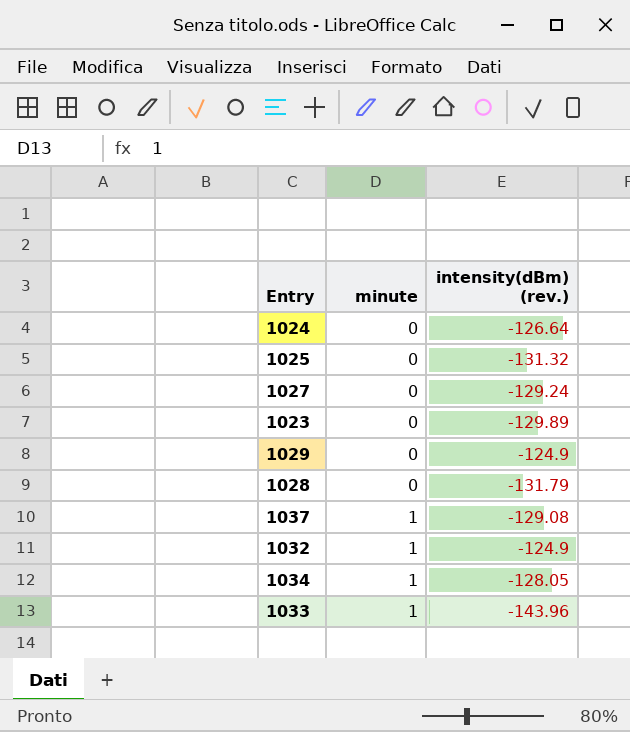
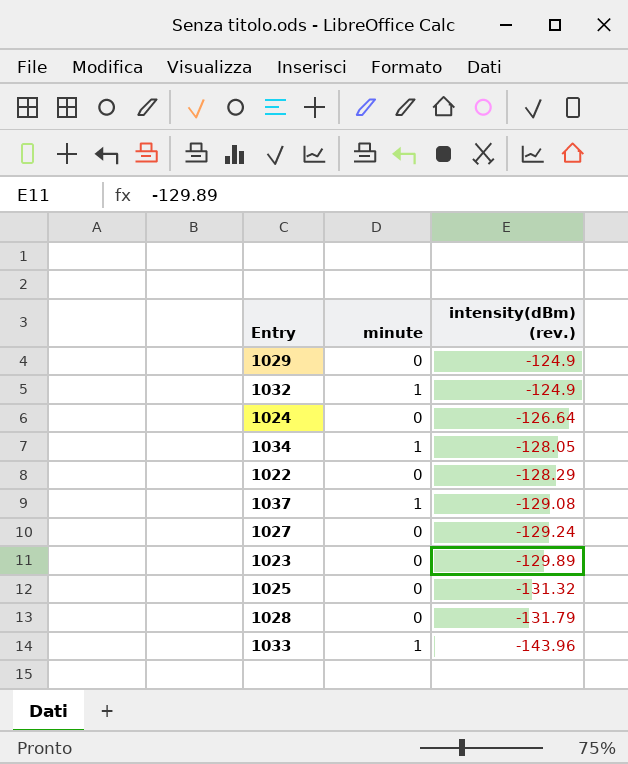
row order: minute ascending -> intensity(dBm) (rev.) descending
row 1022: none -> 0 | -128.29

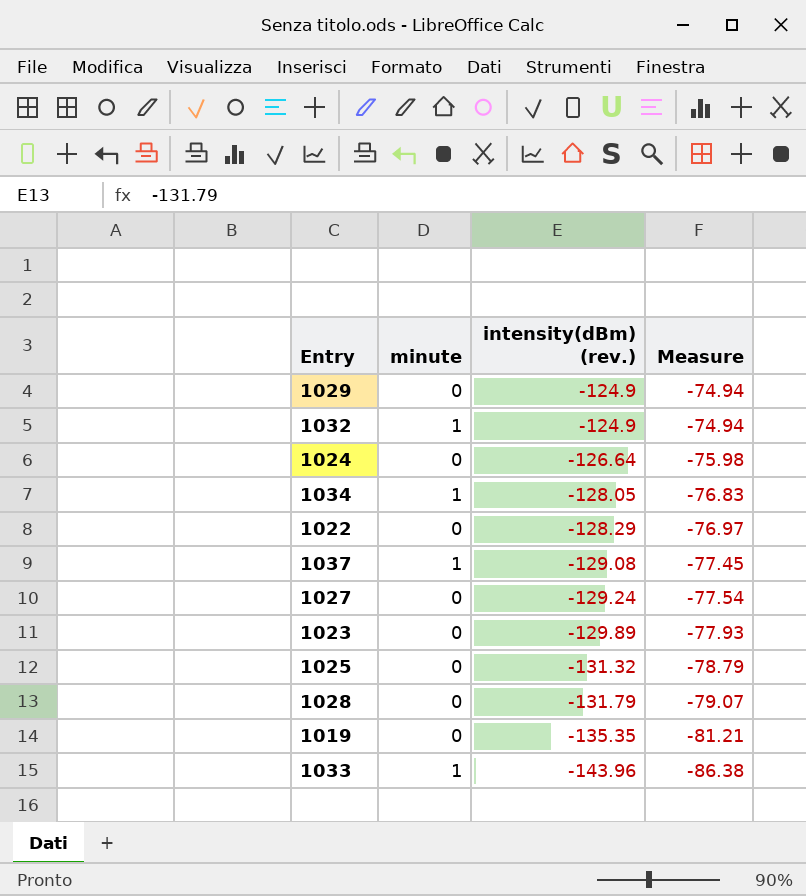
column Measure | formula: none -> [intensity(dBm) (rev.)] * 0.6
row 1019: none -> 0 | -135.35 | -81.21

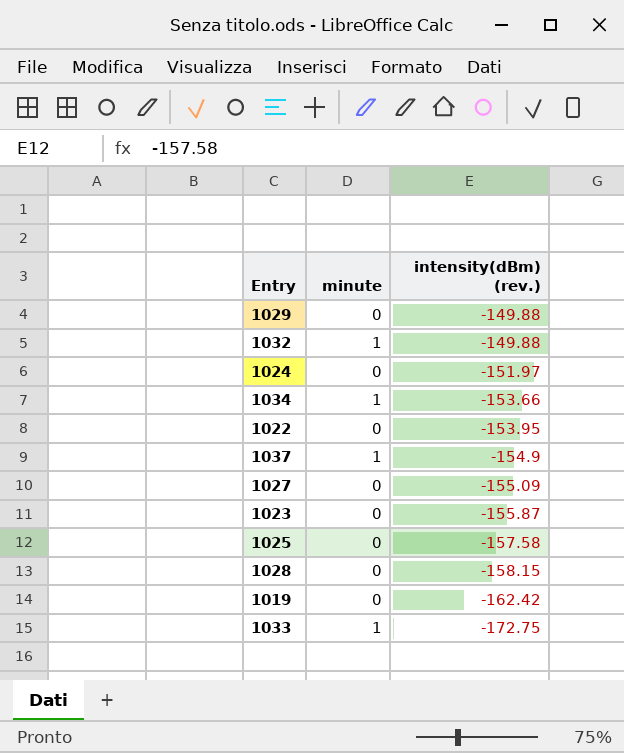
column Measure | formula: [intensity(dBm) (rev.)] * 0.6 -> none
1029 | intensity(dBm) (rev.): -124.9 -> -149.88
1032 | intensity(dBm) (rev.): -124.9 -> -149.88
1024 | intensity(dBm) (rev.): -126.64 -> -151.97
1034 | intensity(dBm) (rev.): -128.05 -> -153.66
1022 | intensity(dBm) (rev.): -128.29 -> -153.95
1037 | intensity(dBm) (rev.): -129.08 -> -154.9
1027 | intensity(dBm) (rev.): -129.24 -> -155.09
1023 | intensity(dBm) (rev.): -129.89 -> -155.87
1025 | intensity(dBm) (rev.): -131.32 -> -157.58
1028 | intensity(dBm) (rev.): -131.79 -> -158.15
1019 | intensity(dBm) (rev.): -135.35 -> -162.42
1033 | intensity(dBm) (rev.): -143.96 -> -172.75

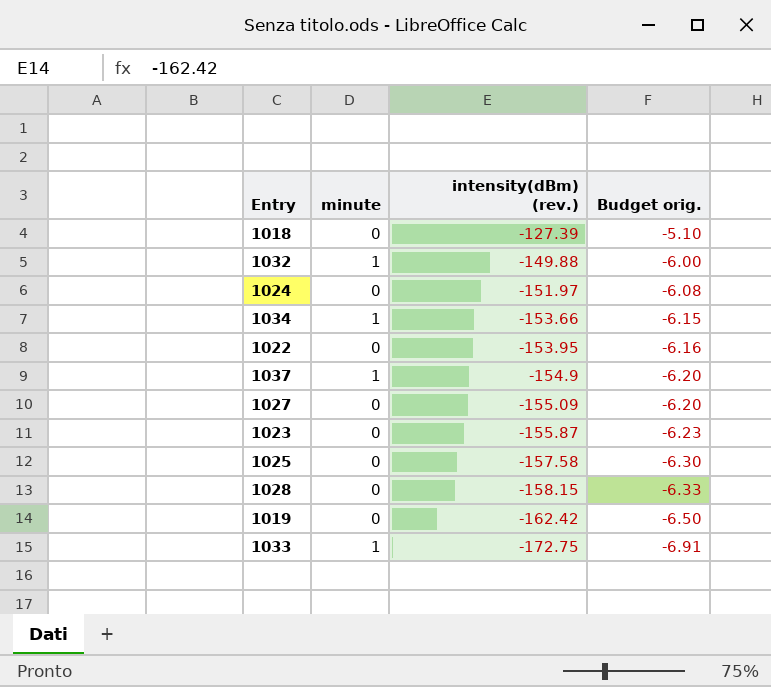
column Budget orig. | formula: none -> [intensity(dBm) (rev.)] * 0.04
row 1029: 0 | -149.88 -> none
row 1018: none -> 0 | -127.39 | -5.10

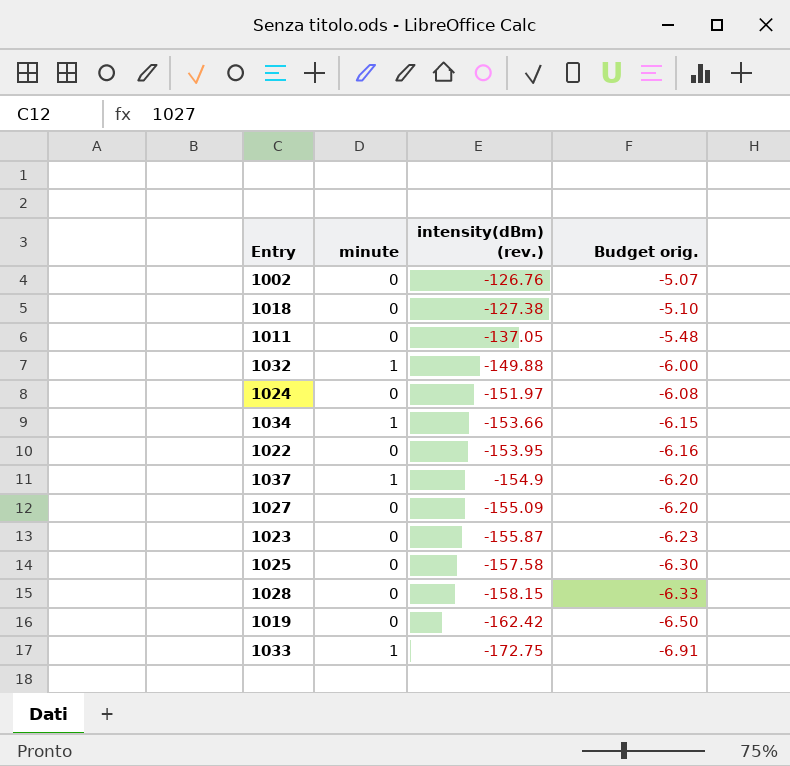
row 1002: none -> 0 | -126.76 | -5.07
1018 | intensity(dBm) (rev.): -127.39 -> -127.38
row 1011: none -> 0 | -137.05 | -5.48

